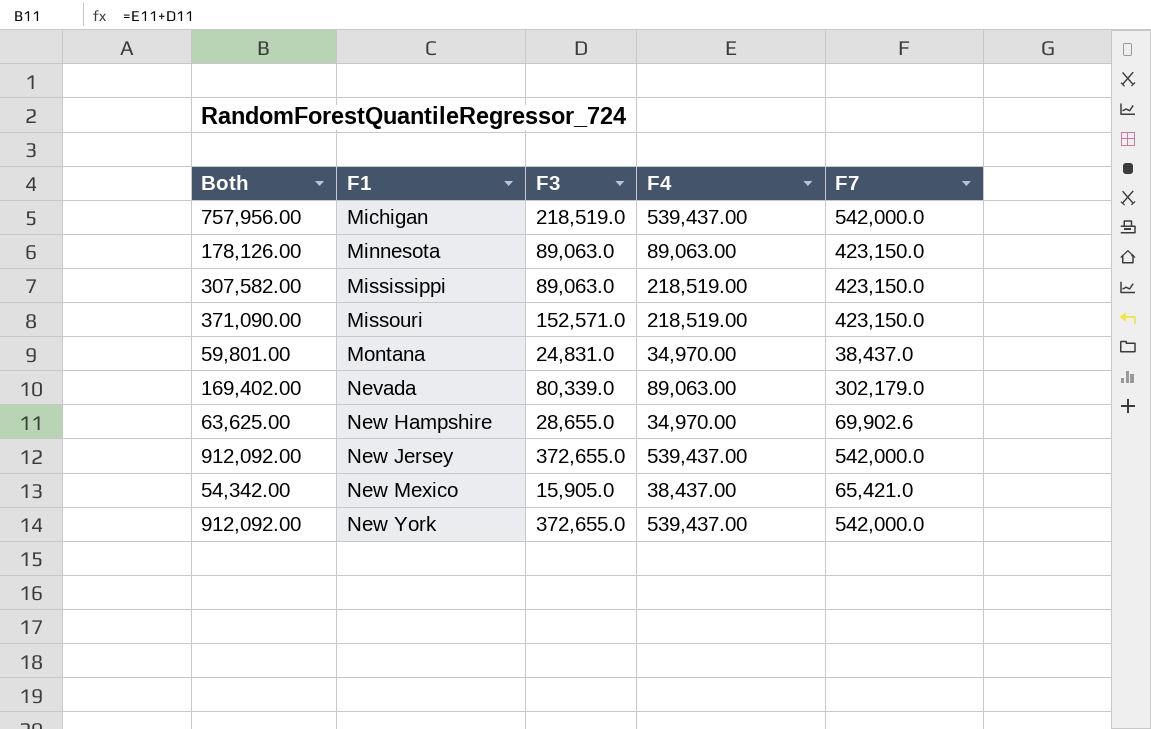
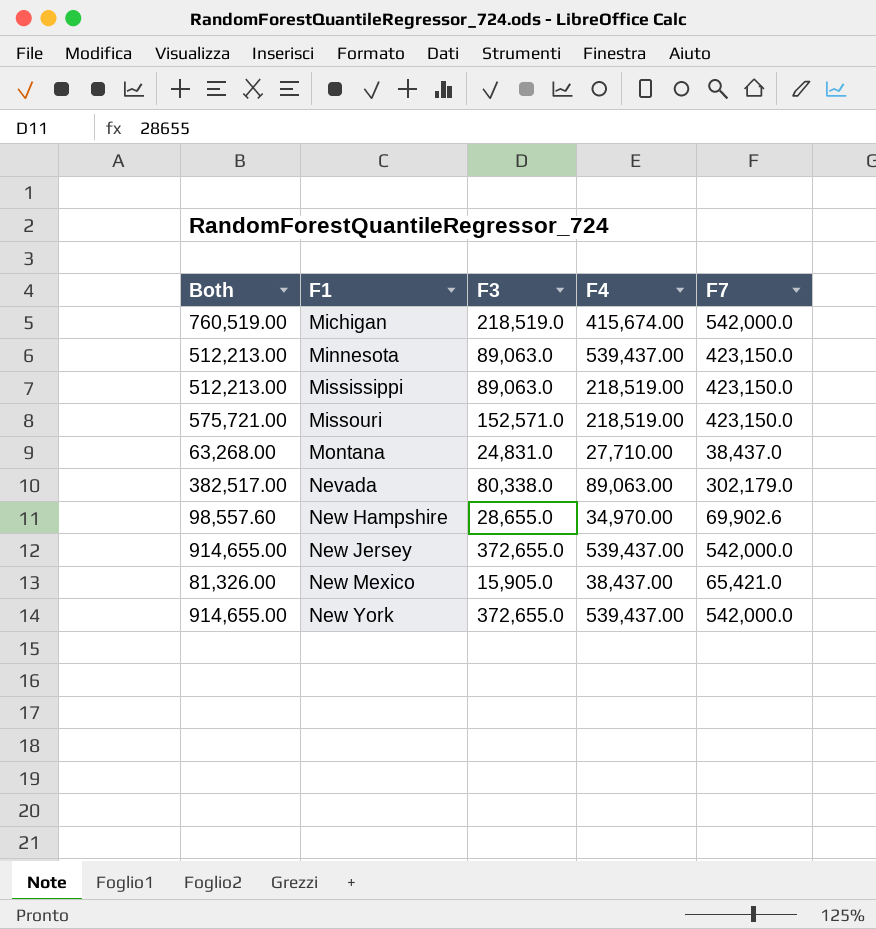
column Both | formula: [F3] + [F4] -> [F3] + [F7]
Michigan | F4: 539,437.00 -> 415,674.00
Minnesota | F4: 89,063.00 -> 539,437.00
Montana | F4: 34,970.00 -> 27,710.00
Nevada | F3: 80,339.0 -> 80,338.0

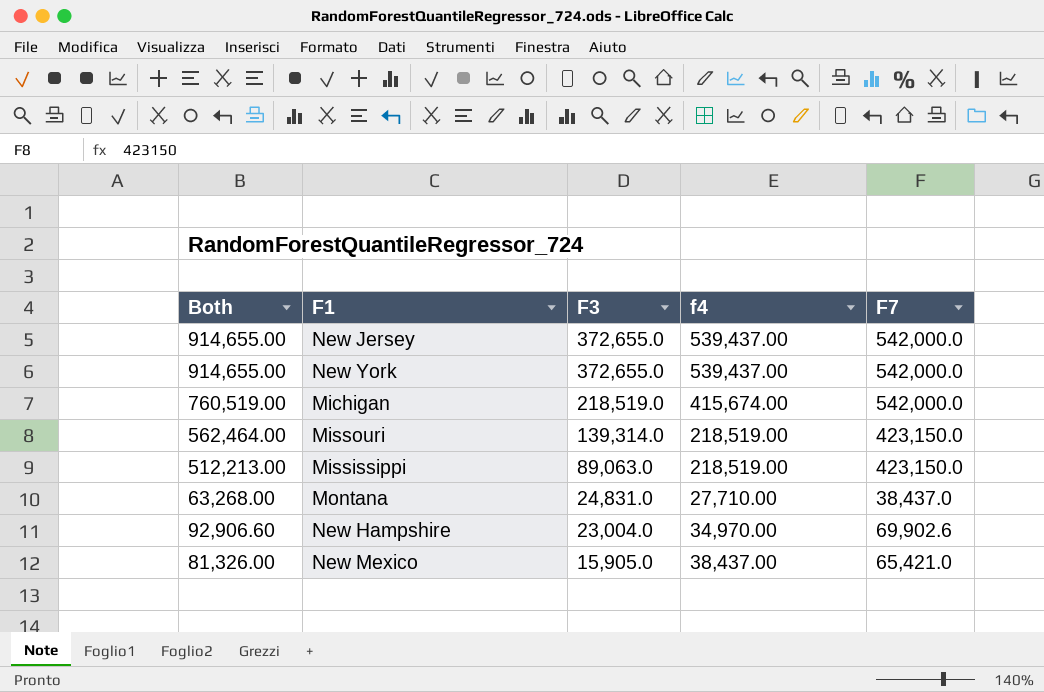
row order: F1 ascending -> F3 descending
column name: F4 -> f4
row Minnesota: 512,213.00 | 89,063.0 | 539,437.00 | 423,150.0 -> none
row Nevada: 382,517.00 | 80,338.0 | 89,063.00 | 302,179.0 -> none
Missouri | Both: 575,721.00 -> 562,464.00
Missouri | F3: 152,571.0 -> 139,314.0
New Hampshire | Both: 98,557.60 -> 92,906.60
New Hampshire | F3: 28,655.0 -> 23,004.0

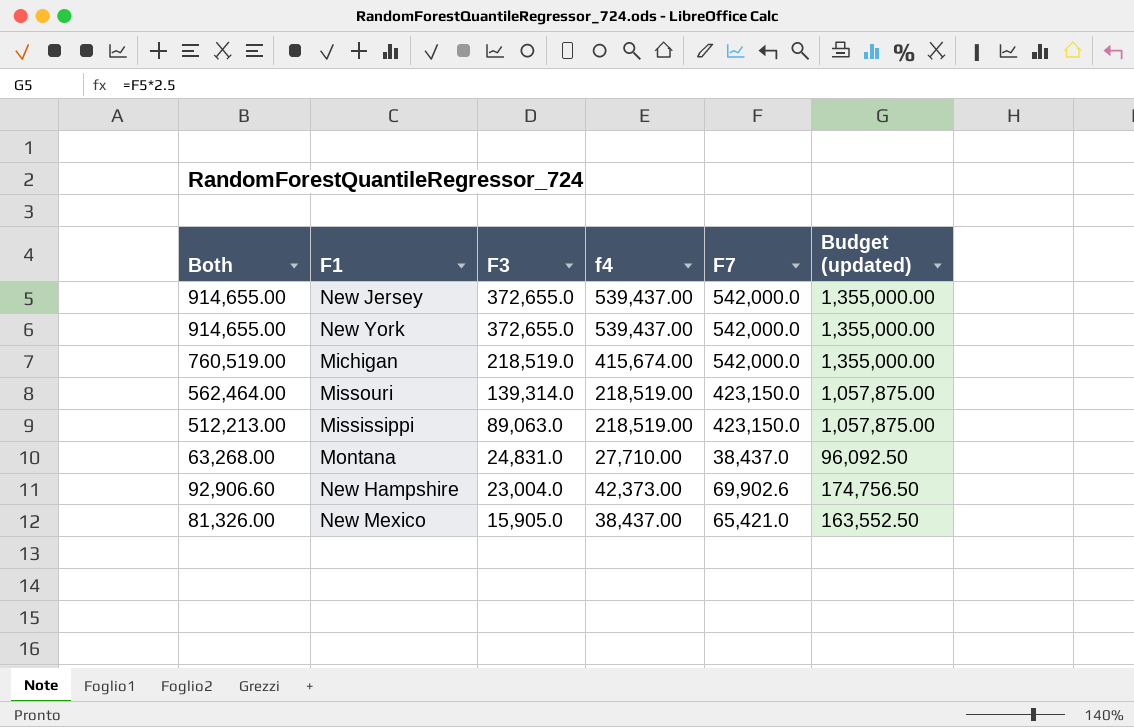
column Budget (updated) | formula: none -> [F7] * 2.5
New Hampshire | f4: 34,970.00 -> 42,373.00

